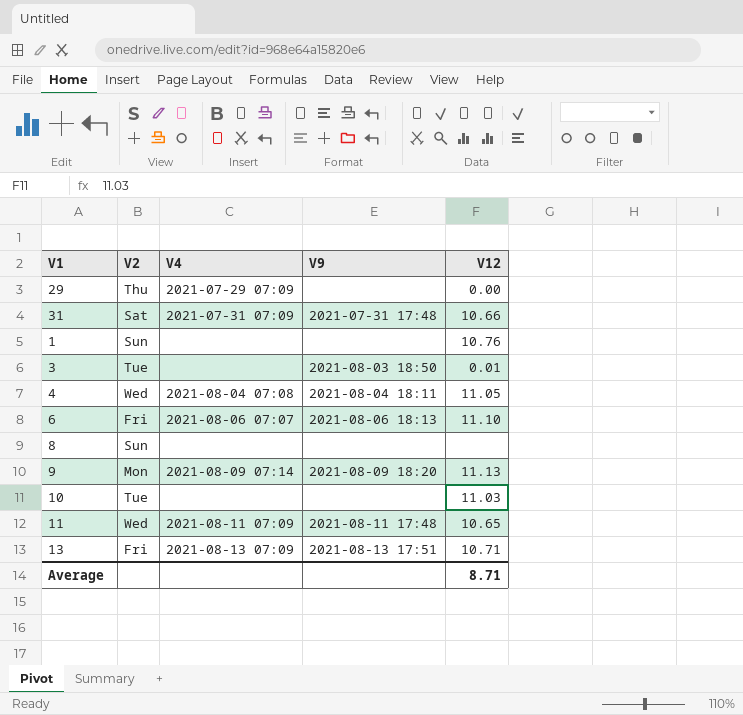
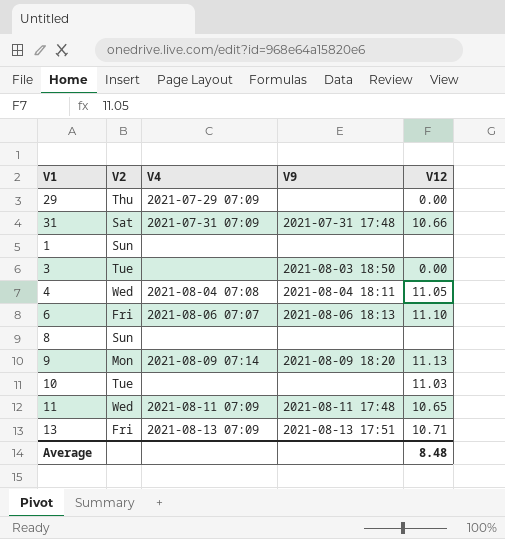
1 | V12: 10.76 -> none
3 | V12: 0.01 -> 0.00
Average | V12: 8.71 -> 8.48

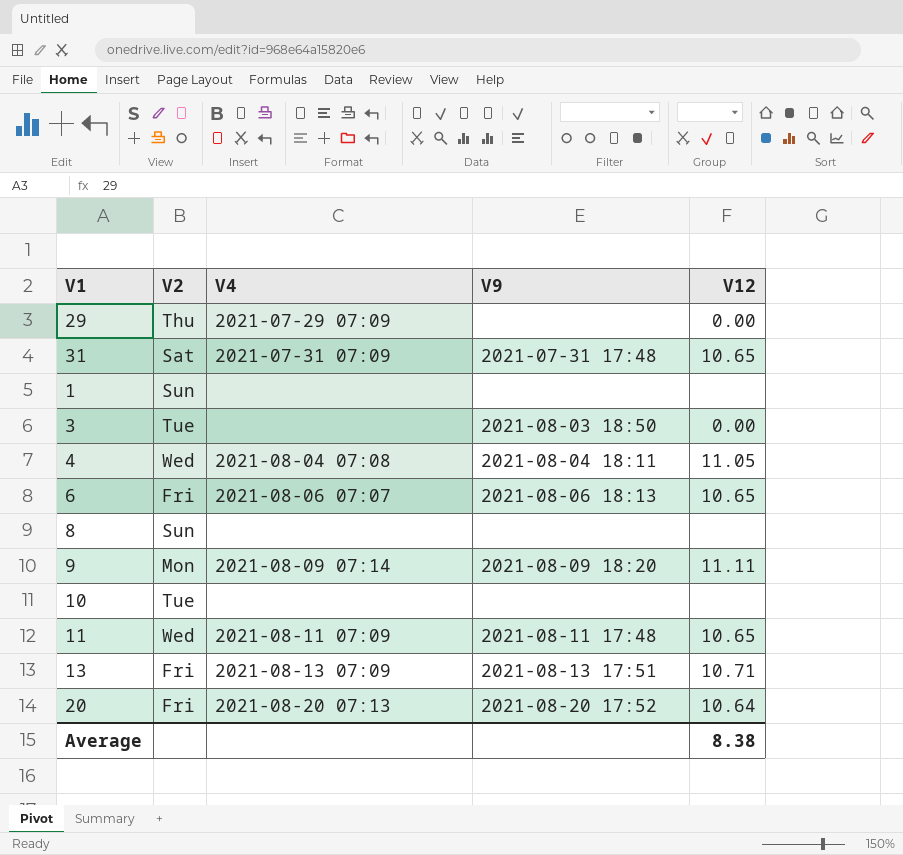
31 | V12: 10.66 -> 10.65
6 | V12: 11.10 -> 10.65
9 | V12: 11.13 -> 11.11
10 | V12: 11.03 -> none
row 20: none -> Fri | 2021-08-20 07:13 | 2021-08-20 17:52 | 10.64
Average | V12: 8.48 -> 8.38

